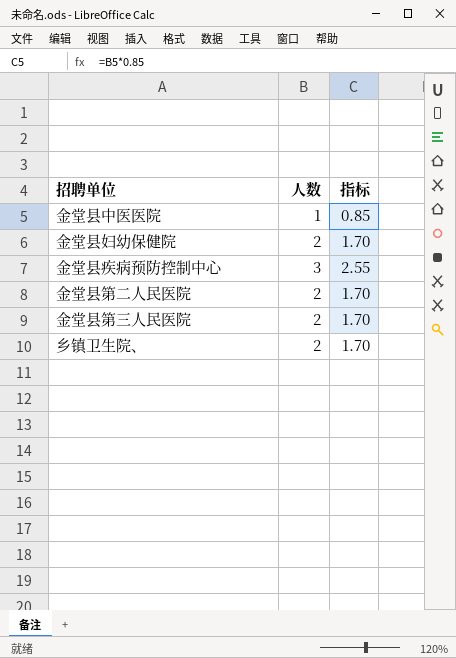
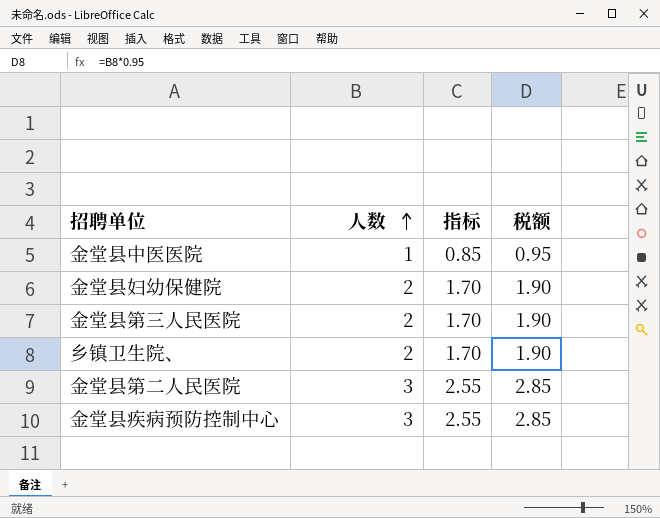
row order: none -> 人数 ascending
column 税额 | formula: none -> [人数] * 0.95
金堂县第二人民医院 | 人数: 2 -> 3
金堂县第二人民医院 | 指标: 1.70 -> 2.55

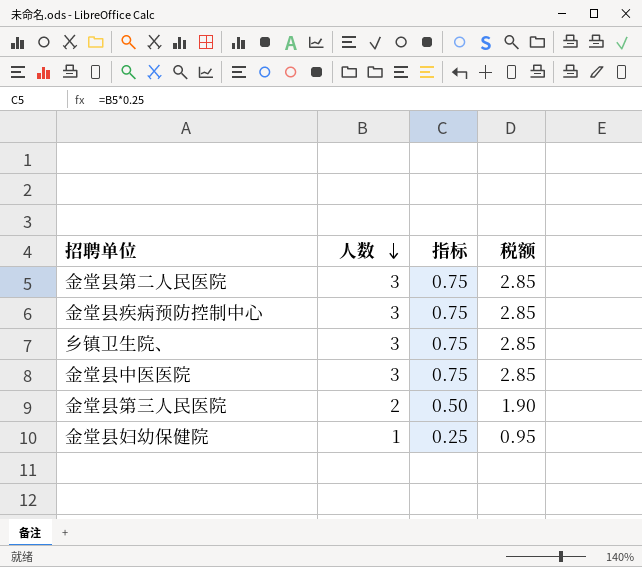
row order: 人数 ascending -> 人数 descending
column 指标 | formula: [人数] * 0.85 -> [人数] * 0.25
乡镇卫生院、 | 人数: 2 -> 3
乡镇卫生院、 | 税额: 1.90 -> 2.85
金堂县中医医院 | 人数: 1 -> 3
金堂县中医医院 | 税额: 0.95 -> 2.85
金堂县妇幼保健院 | 人数: 2 -> 1
金堂县妇幼保健院 | 税额: 1.90 -> 0.95

